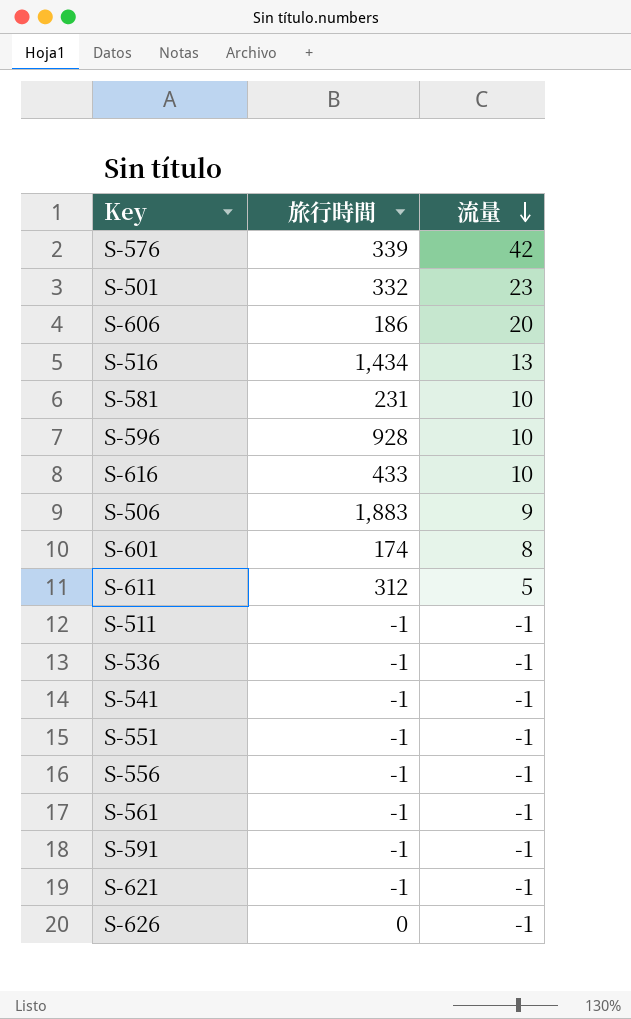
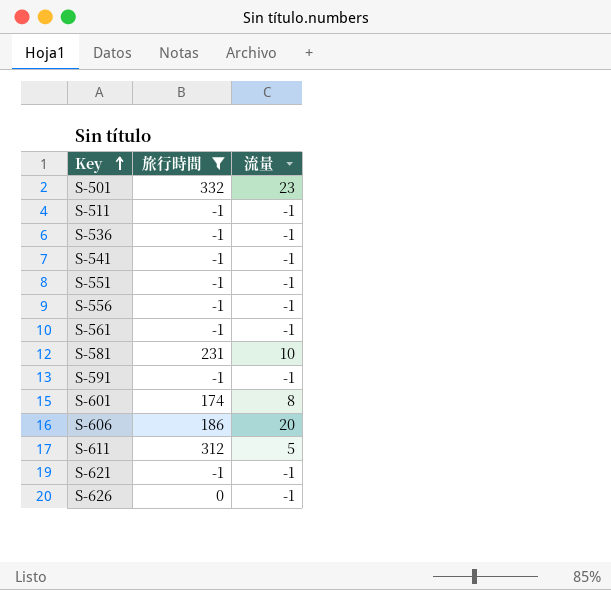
filter: none -> 旅行時間 <= 332
row order: 流量 descending -> Key ascending

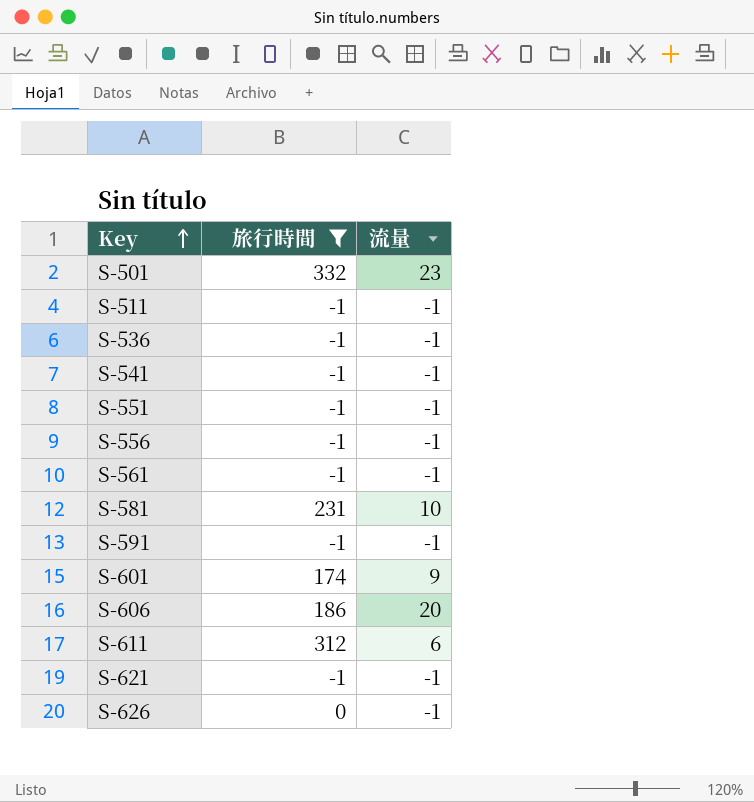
S-601 | 流量: 8 -> 9
S-611 | 流量: 5 -> 6

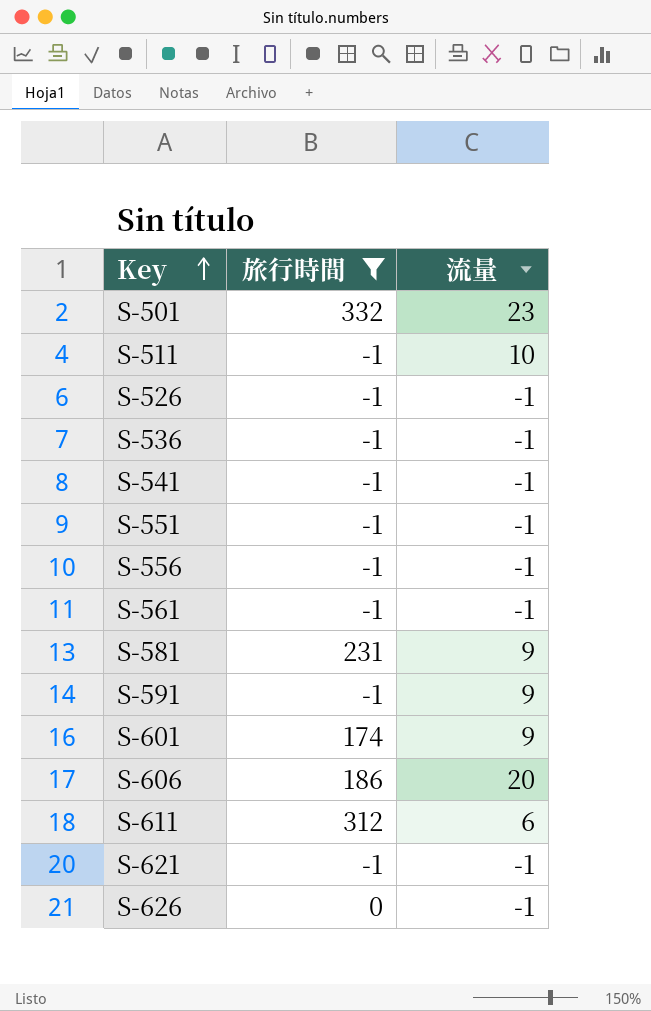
S-511 | 流量: -1 -> 10
row S-526: none -> -1 | -1
S-581 | 流量: 10 -> 9
S-591 | 流量: -1 -> 9

